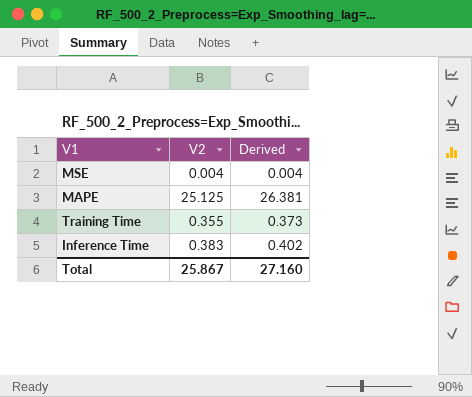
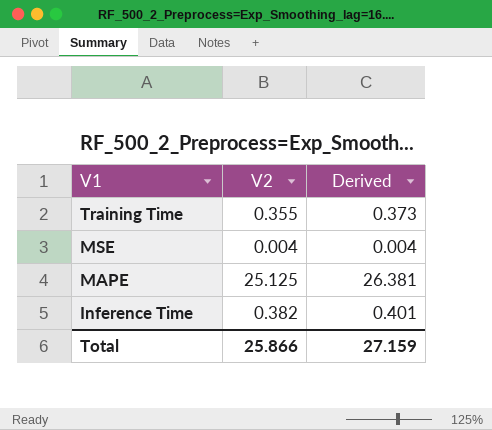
row order: none -> V1 descending
Inference Time | V2: 0.383 -> 0.382
Inference Time | Derived: 0.402 -> 0.401
Total | V2: 25.867 -> 25.866
Total | Derived: 27.160 -> 27.159

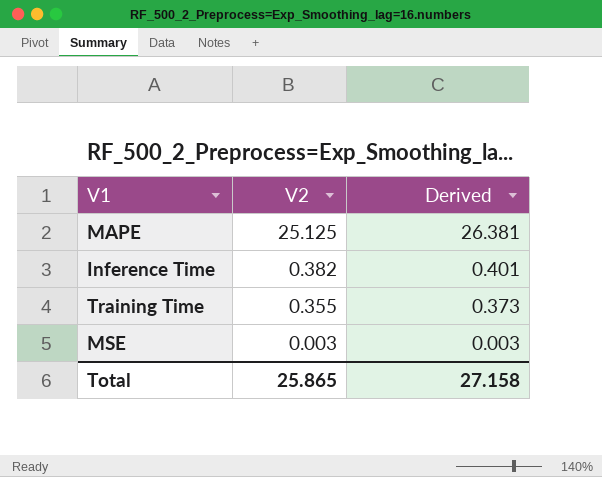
row order: V1 descending -> V2 descending
MSE | V2: 0.004 -> 0.003
MSE | Derived: 0.004 -> 0.003
Total | V2: 25.866 -> 25.865
Total | Derived: 27.159 -> 27.158

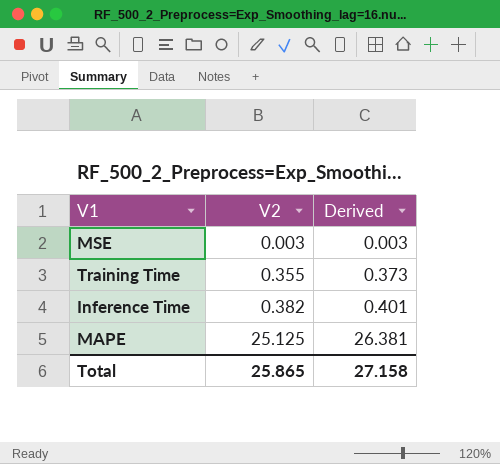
row order: V2 descending -> V2 ascending

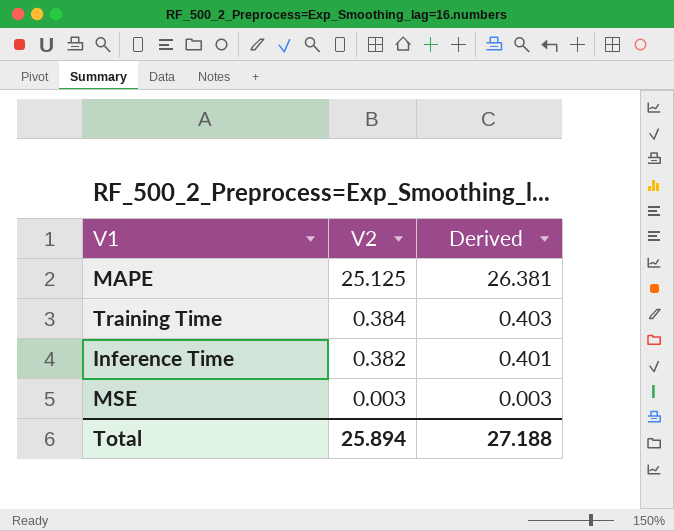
row order: V2 ascending -> V2 descending
Training Time | V2: 0.355 -> 0.384
Training Time | Derived: 0.373 -> 0.403
Total | V2: 25.865 -> 25.894
Total | Derived: 27.158 -> 27.188

